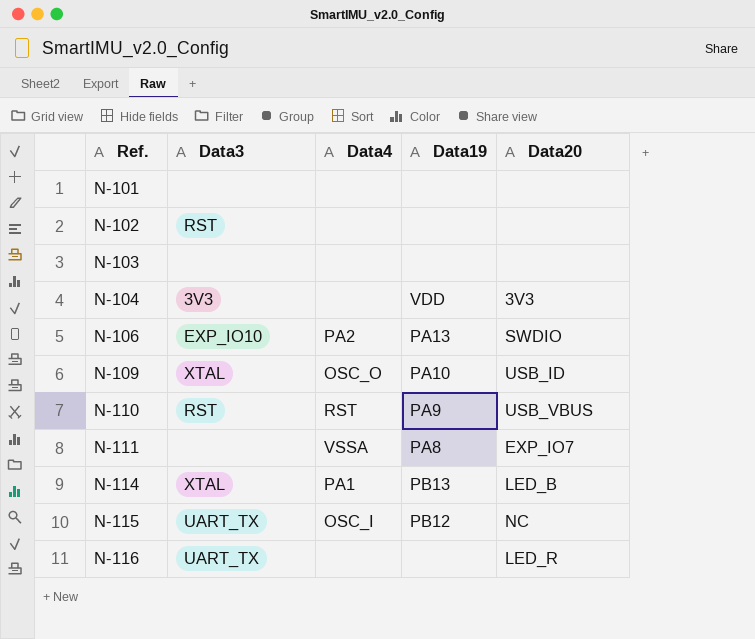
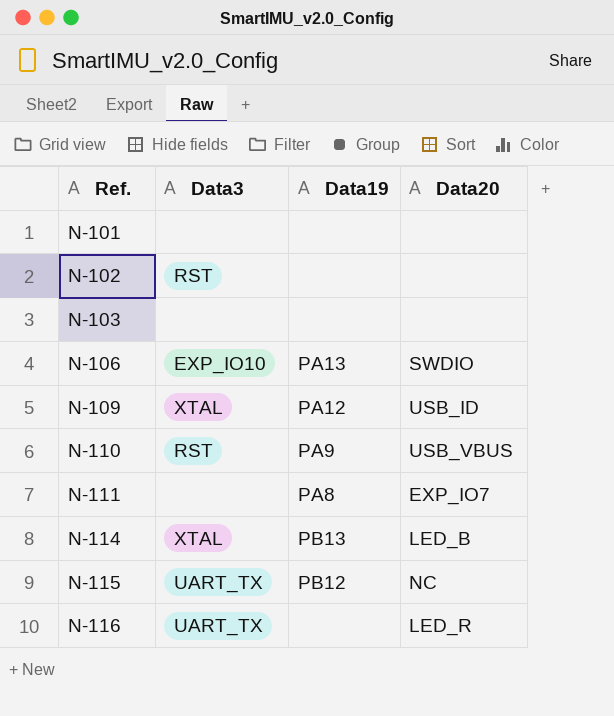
column Data4 | position: 3 -> none
row N-104: 3V3 | none | VDD | 3V3 -> none
N-109 | Data19: PA10 -> PA12

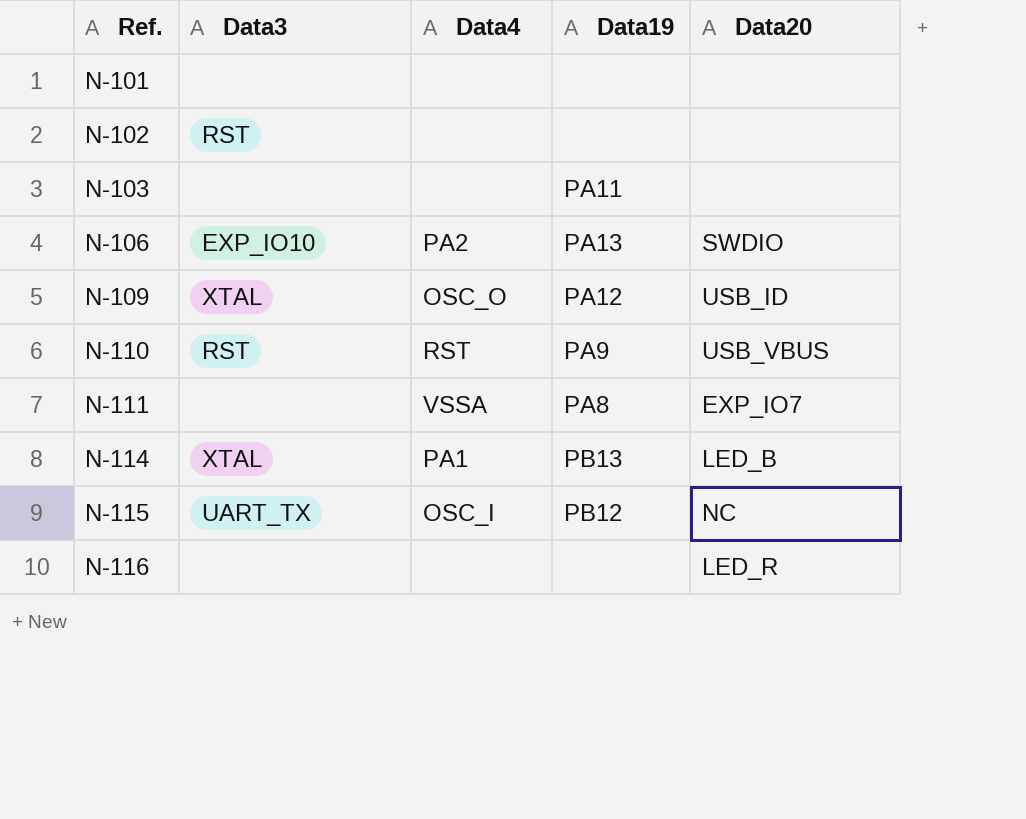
column Data4 | position: none -> 3
N-103 | Data19: none -> PA11
N-116 | Data3: UART_TX -> none

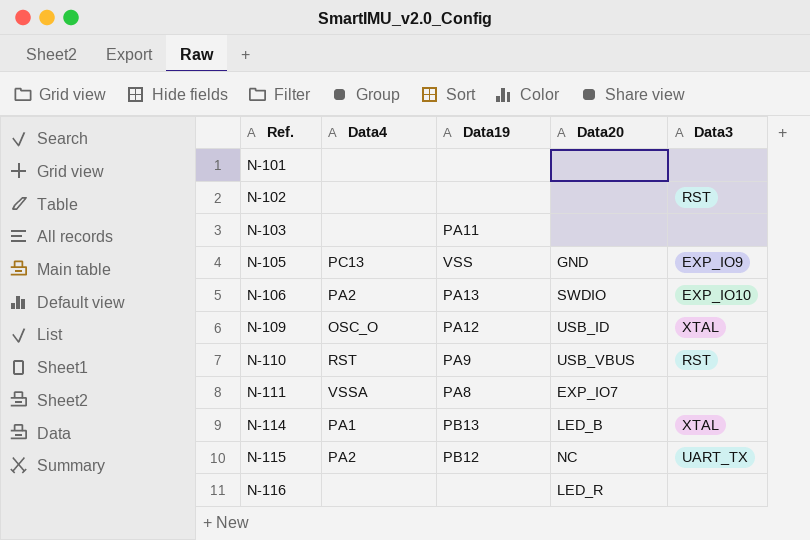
column Data3 | position: 2 -> 5
row N-105: none -> PC13 | VSS | GND | EXP_IO9
N-115 | Data4: OSC_I -> PA2

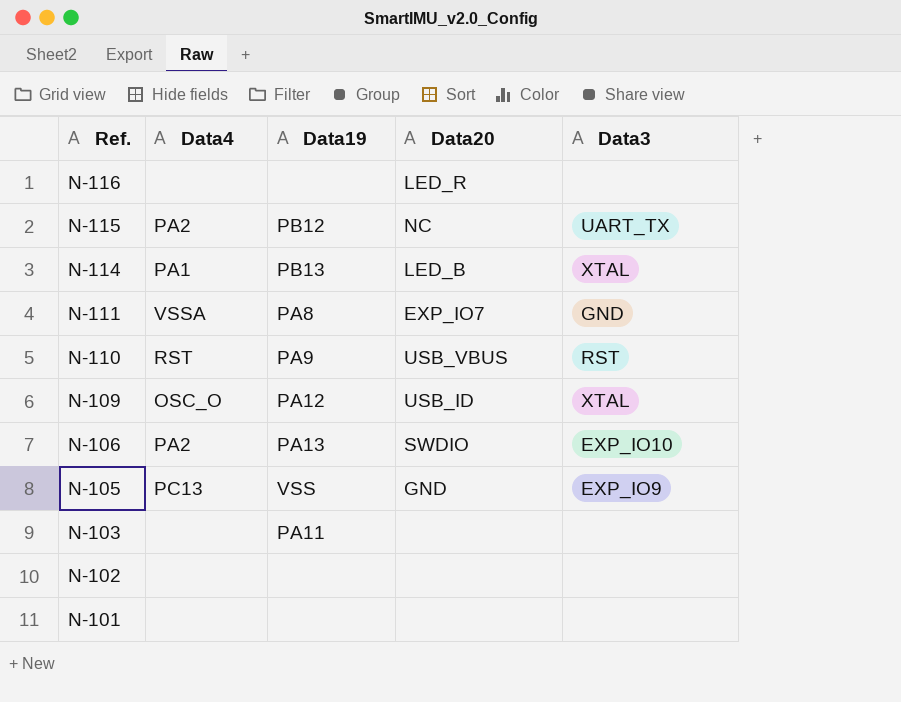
row order: Ref. ascending -> Ref. descending
N-111 | Data3: none -> GND
N-102 | Data3: RST -> none

